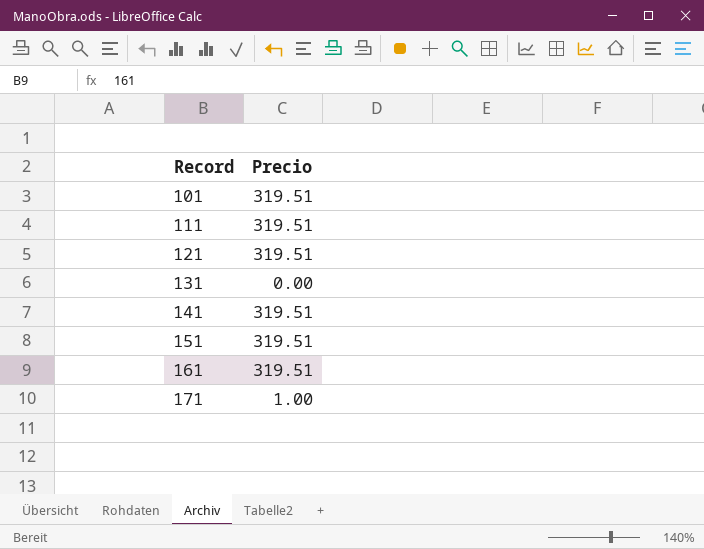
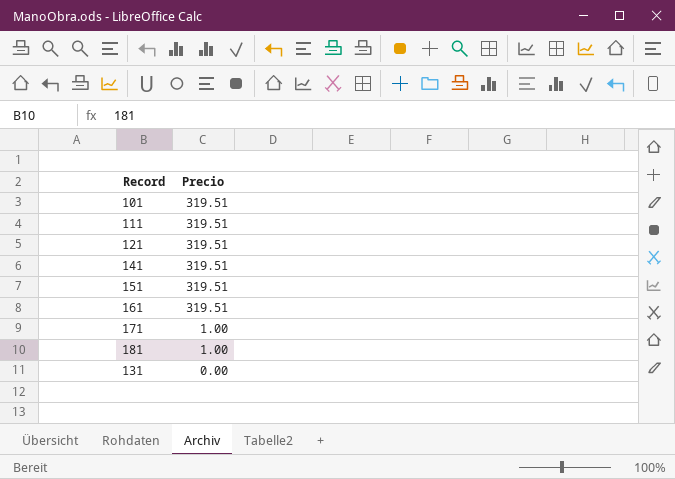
row order: Record ascending -> Precio descending
row 181: none -> 1.00

